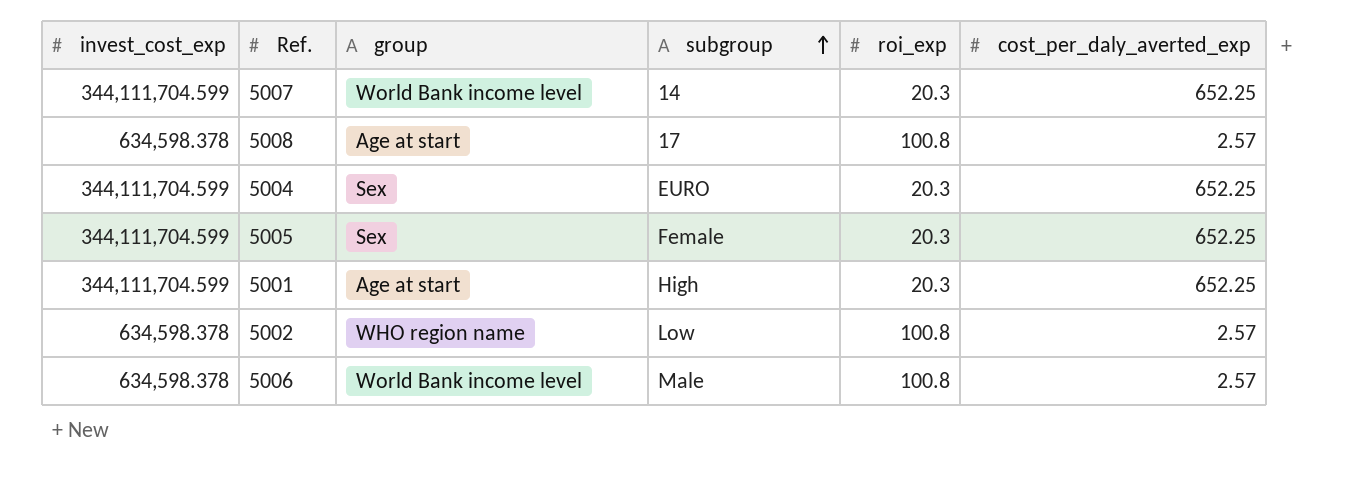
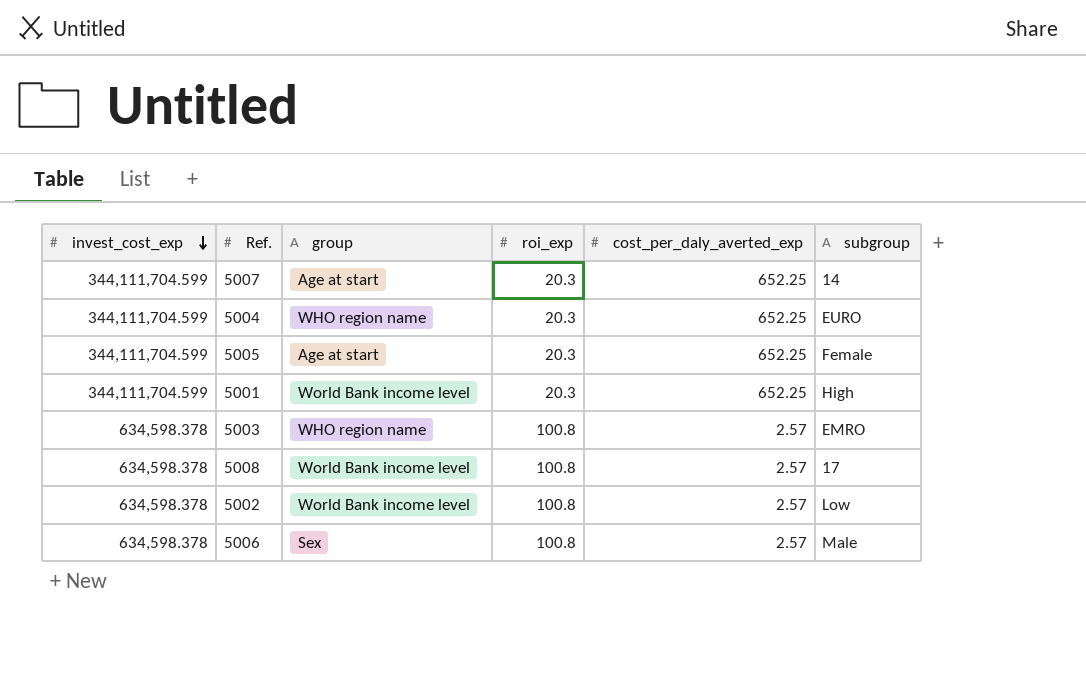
row order: subgroup ascending -> invest_cost_exp descending
column subgroup | position: 4 -> 6
5007 | group: World Bank income level -> Age at start
5004 | group: Sex -> WHO region name
5005 | group: Sex -> Age at start
5001 | group: Age at start -> World Bank income level
row 5003: none -> 634,598.378 | WHO region name | 100.8 | 2.57 | EMRO
5008 | group: Age at start -> World Bank income level
5002 | group: WHO region name -> World Bank income level
5006 | group: World Bank income level -> Sex

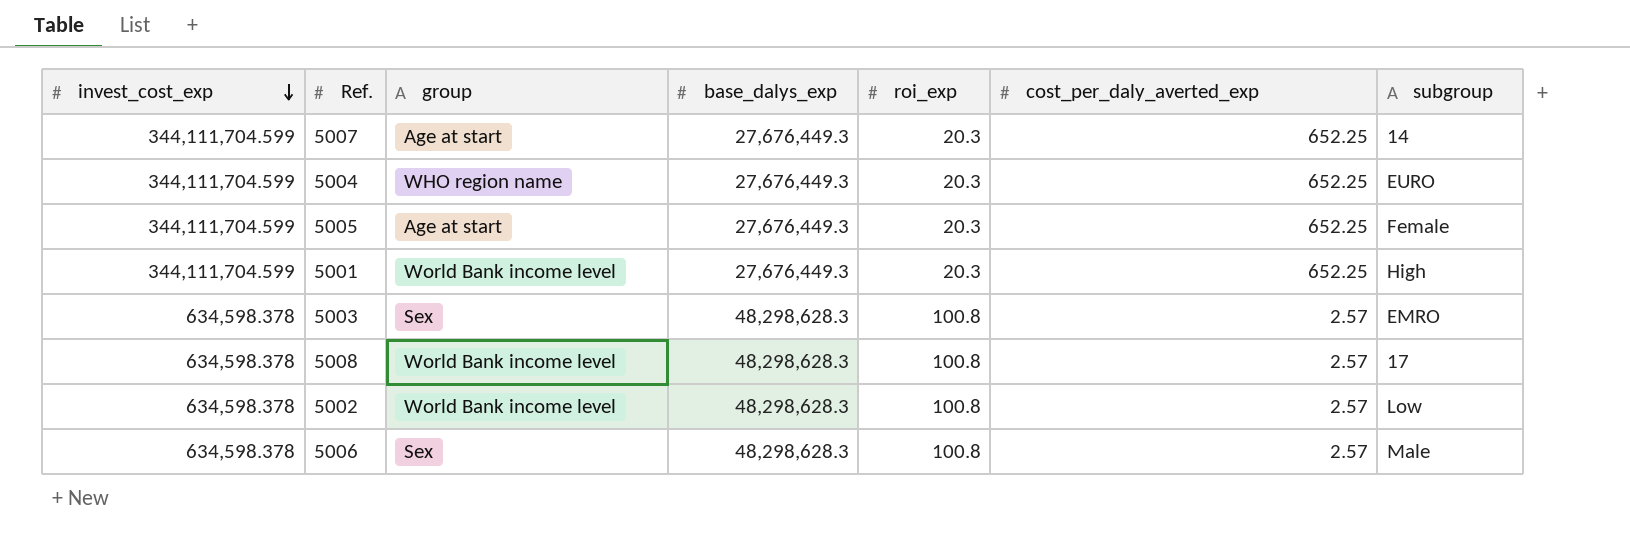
column base_dalys_exp | position: none -> 4
5003 | group: WHO region name -> Sex

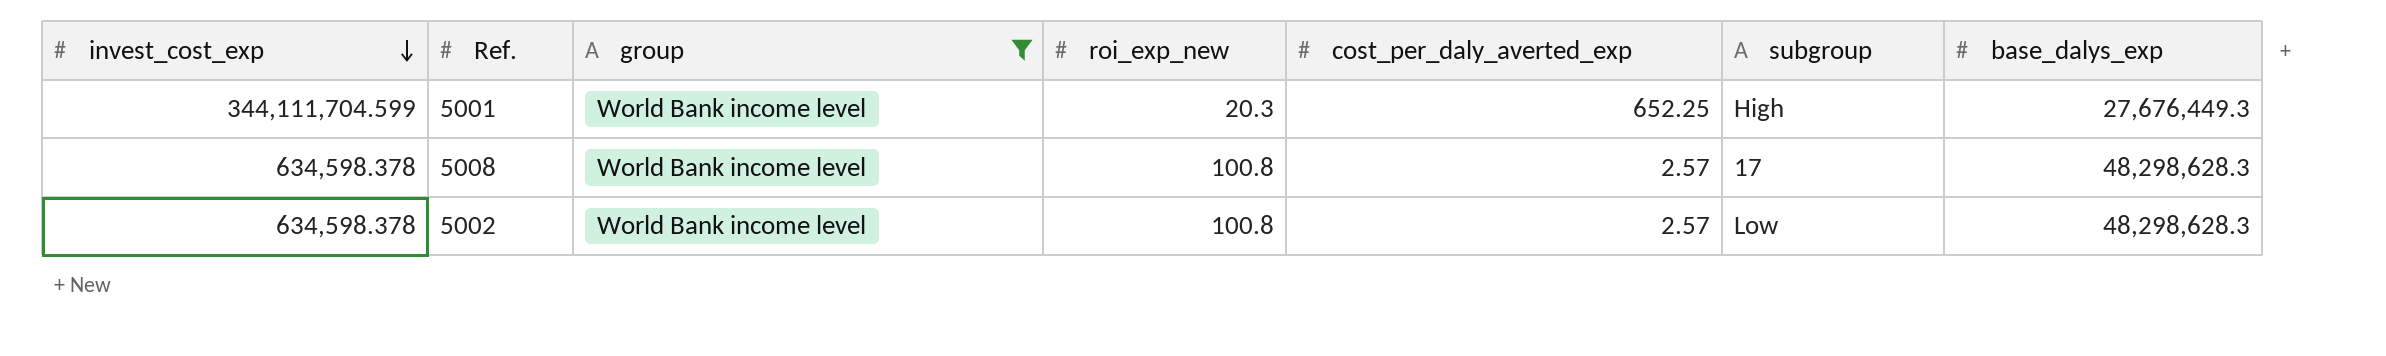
filter: none -> group = World Bank income level
column name: roi_exp -> roi_exp_new
column base_dalys_exp | position: 4 -> 7

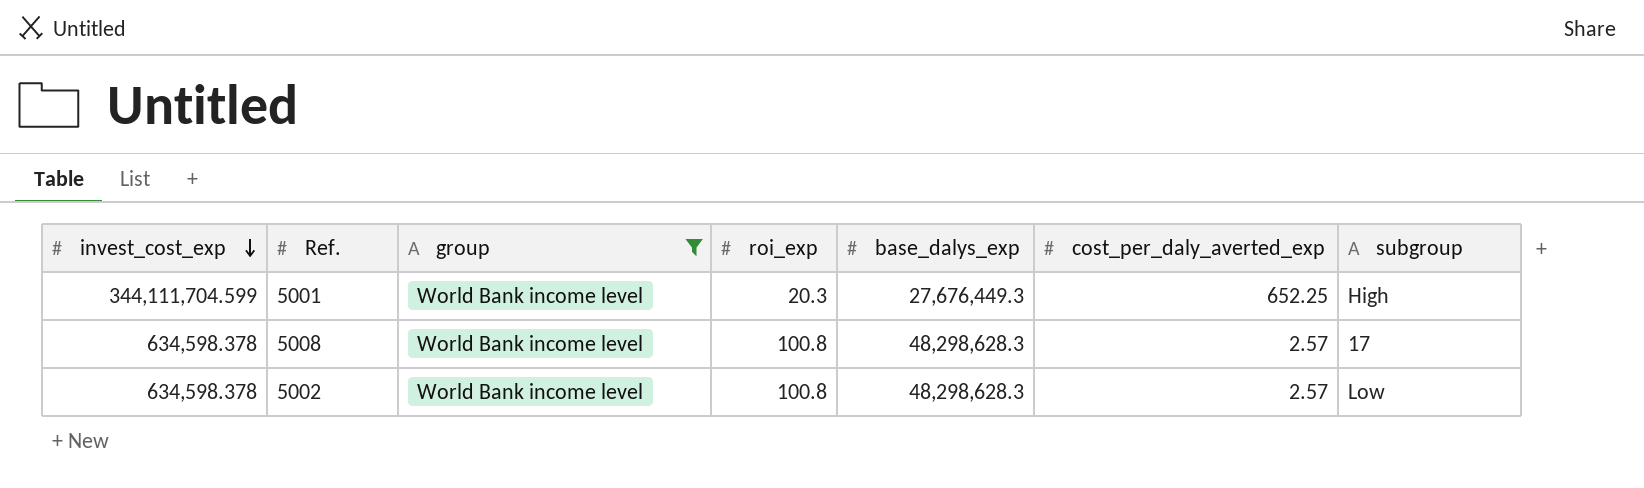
column name: roi_exp_new -> roi_exp
column base_dalys_exp | position: 7 -> 5

